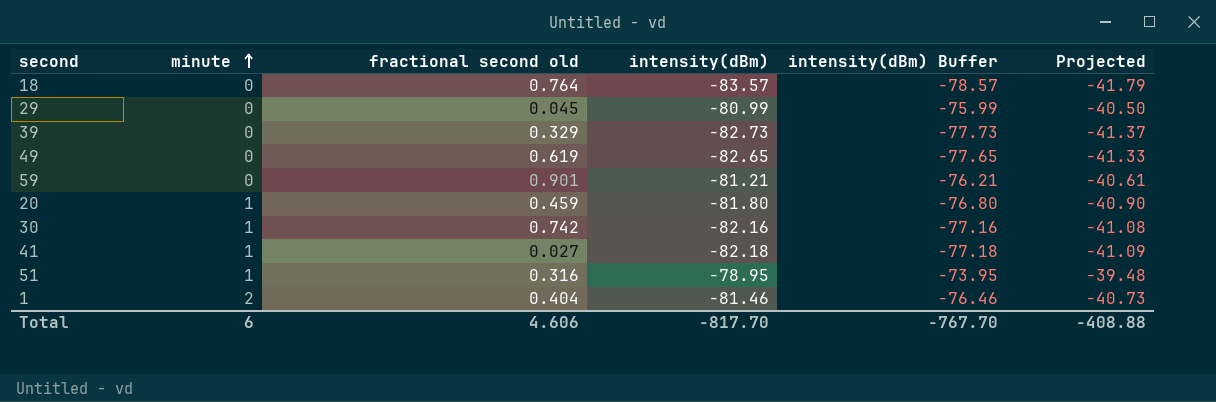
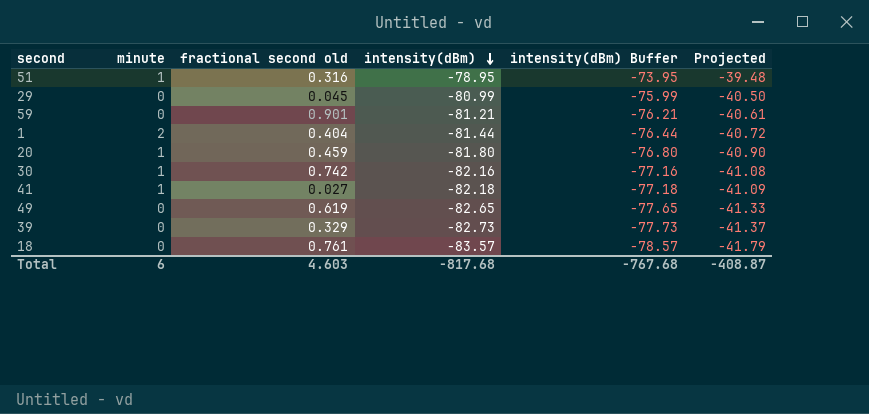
row order: minute ascending -> intensity(dBm) descending
1 | intensity(dBm): -81.46 -> -81.44
1 | intensity(dBm) Buffer: -76.46 -> -76.44
1 | Projected: -40.73 -> -40.72
18 | fractional second old: 0.764 -> 0.761
Total | fractional second old: 4.606 -> 4.603
Total | intensity(dBm): -817.70 -> -817.68
Total | intensity(dBm) Buffer: -767.70 -> -767.68
Total | Projected: -408.88 -> -408.87

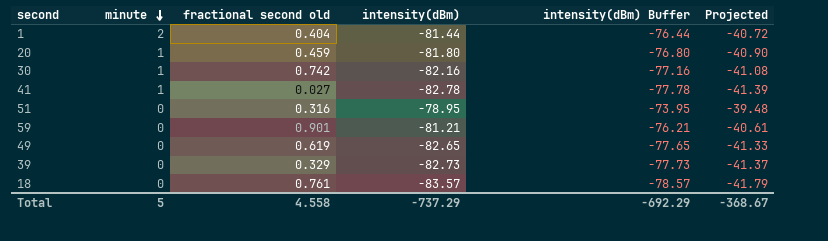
row order: intensity(dBm) descending -> minute descending
row 29: 0 | 0.045 | -80.99 | -75.99 | -40.50 -> none
41 | intensity(dBm): -82.18 -> -82.78
41 | intensity(dBm) Buffer: -77.18 -> -77.78
41 | Projected: -41.09 -> -41.39
51 | minute: 1 -> 0
Total | minute: 6 -> 5
Total | fractional second old: 4.603 -> 4.558
Total | intensity(dBm): -817.68 -> -737.29
Total | intensity(dBm) Buffer: -767.68 -> -692.29
Total | Projected: -408.87 -> -368.67

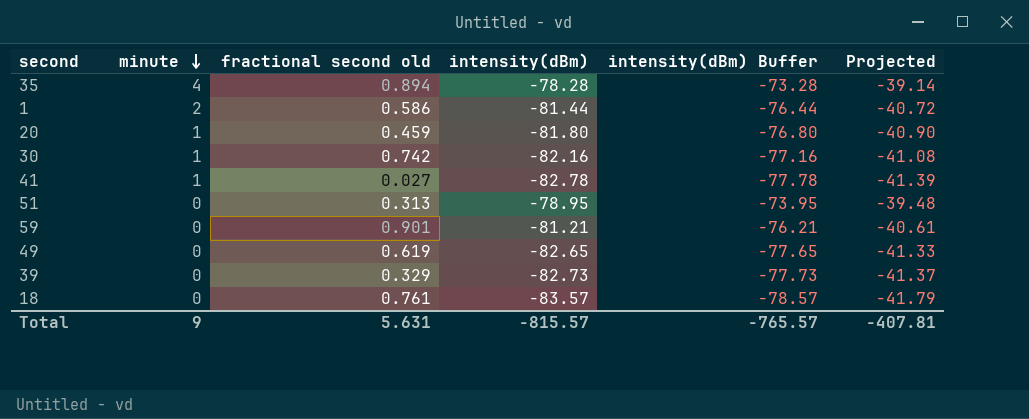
row 35: none -> 4 | 0.894 | -78.28 | -73.28 | -39.14
1 | fractional second old: 0.404 -> 0.586
51 | fractional second old: 0.316 -> 0.313
Total | minute: 5 -> 9
Total | fractional second old: 4.558 -> 5.631
Total | intensity(dBm): -737.29 -> -815.57
Total | intensity(dBm) Buffer: -692.29 -> -765.57
Total | Projected: -368.67 -> -407.81

